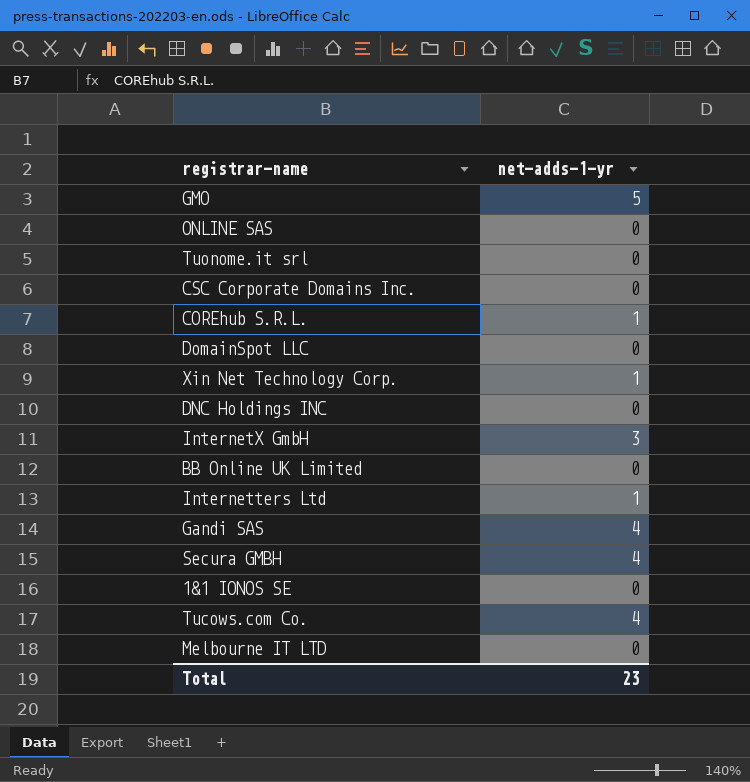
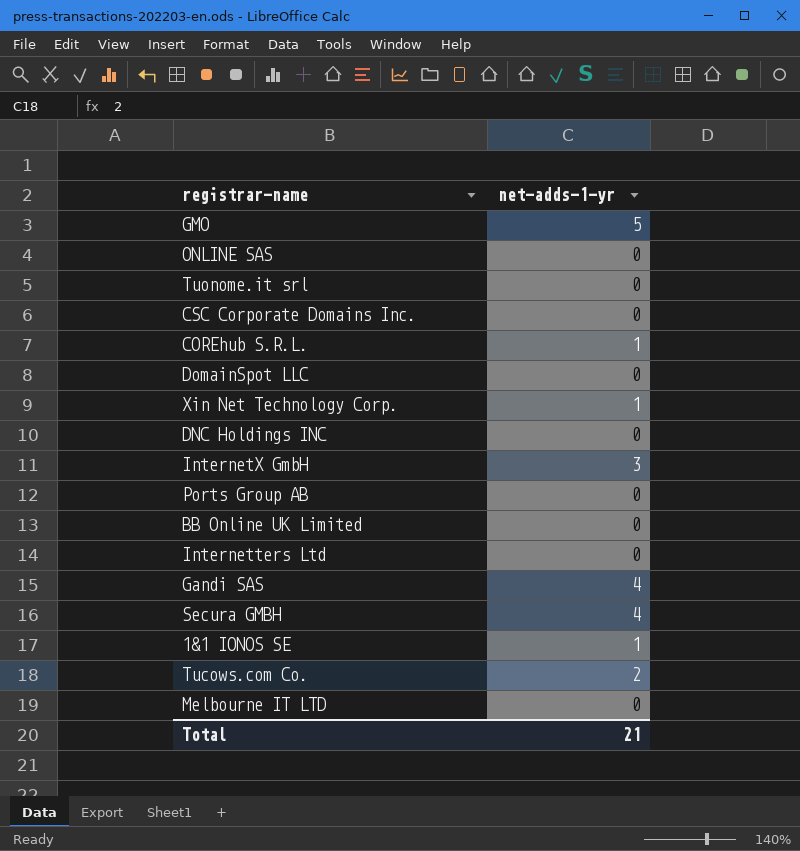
row Ports Group AB: none -> 0
Internetters Ltd | net-adds-1-yr: 1 -> 0
1&1 IONOS SE | net-adds-1-yr: 0 -> 1
Tucows.com Co. | net-adds-1-yr: 4 -> 2
Total | net-adds-1-yr: 23 -> 21

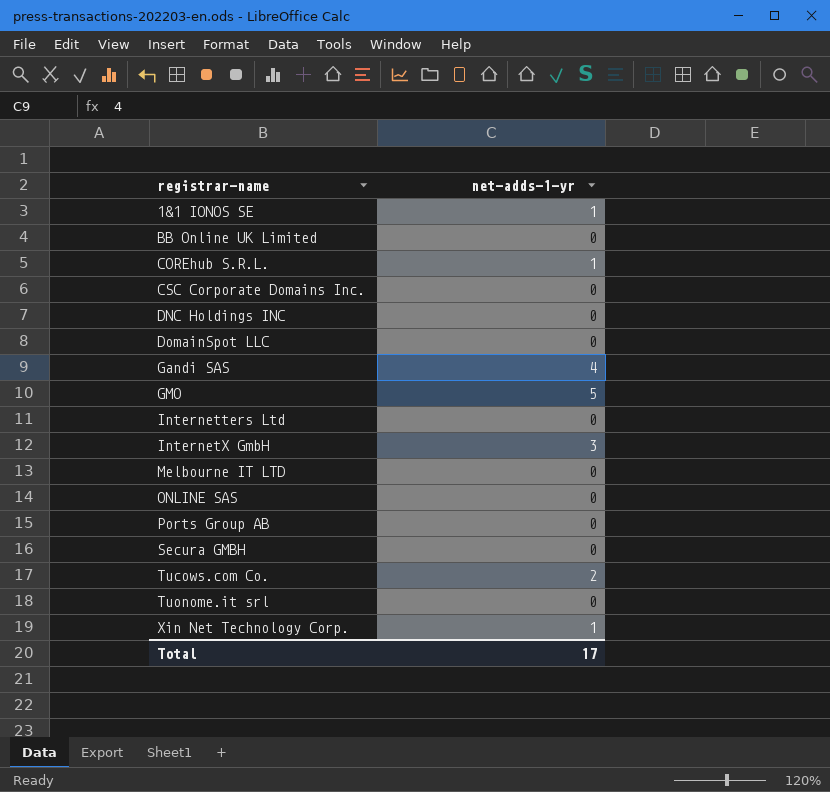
row order: none -> registrar-name ascending
Secura GMBH | net-adds-1-yr: 4 -> 0
Total | net-adds-1-yr: 21 -> 17

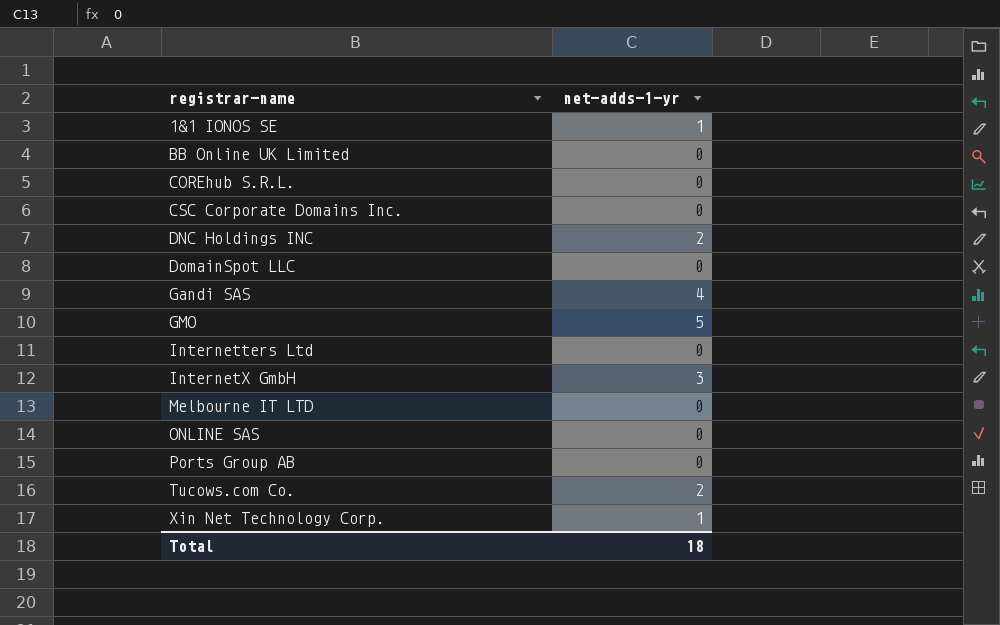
row Secura GMBH: 0 -> none
row Tuonome.it srl: 0 -> none
COREhub S.R.L. | net-adds-1-yr: 1 -> 0
DNC Holdings INC | net-adds-1-yr: 0 -> 2
Total | net-adds-1-yr: 17 -> 18

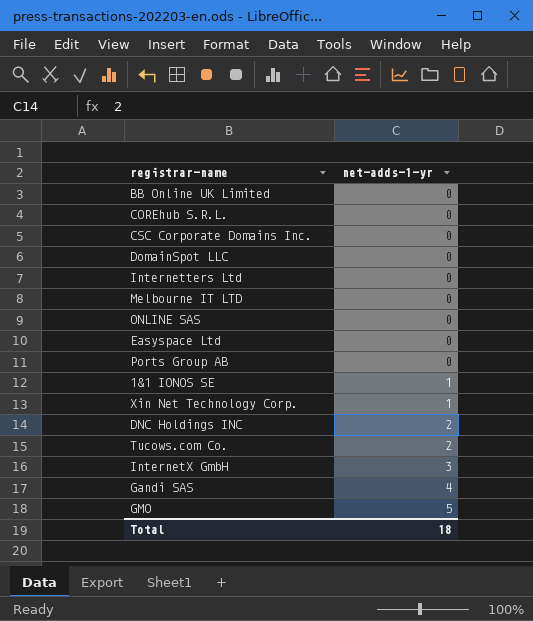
row order: registrar-name ascending -> net-adds-1-yr ascending
row Easyspace Ltd: none -> 0

